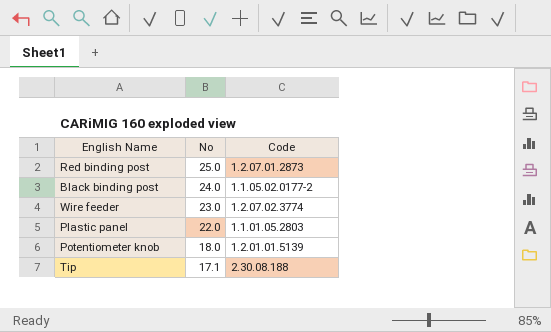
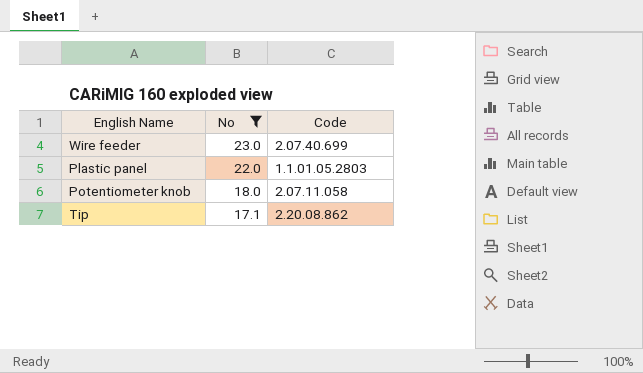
filter: none -> No <= 23.0
Wire feeder | Code: 1.2.07.02.3774 -> 2.07.40.699
Potentiometer knob | Code: 1.2.01.01.5139 -> 2.07.11.058
Tip | Code: 2.30.08.188 -> 2.20.08.862

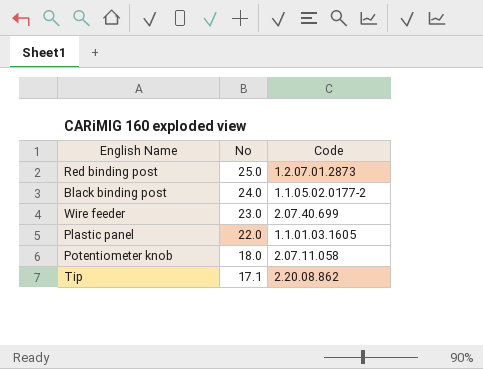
filter: No <= 23.0 -> none
Plastic panel | Code: 1.1.01.05.2803 -> 1.1.01.03.1605

